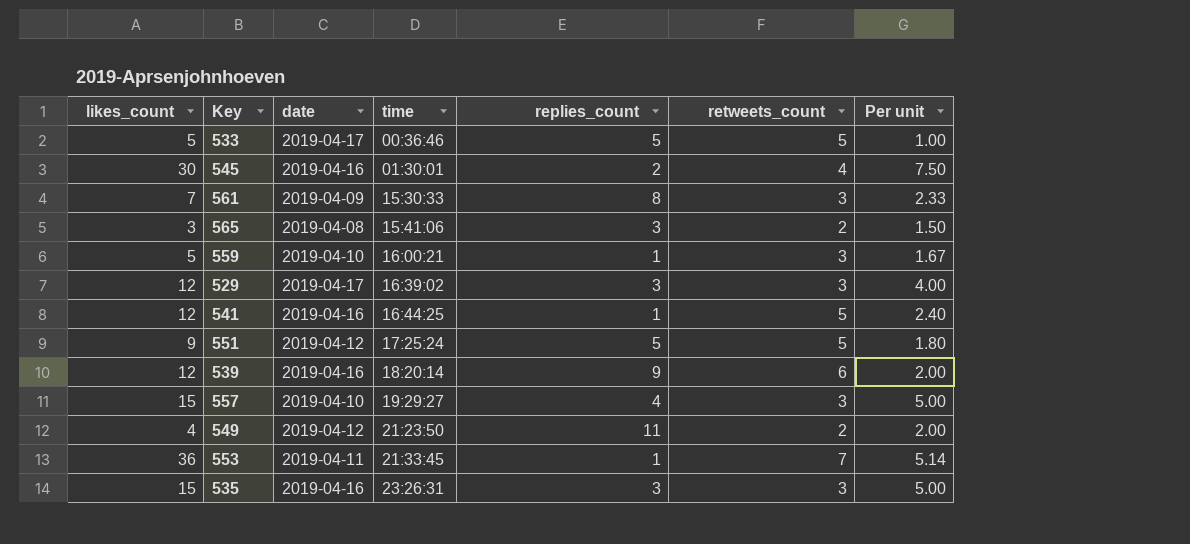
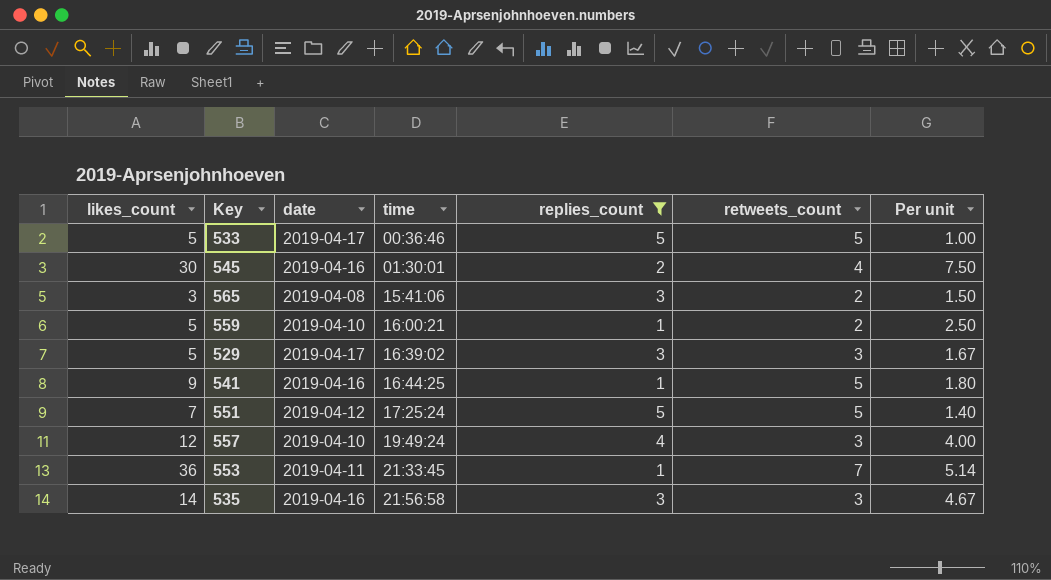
filter: none -> replies_count <= 5
559 | retweets_count: 3 -> 2
559 | Per unit: 1.67 -> 2.50
529 | likes_count: 12 -> 5
529 | Per unit: 4.00 -> 1.67
541 | likes_count: 12 -> 9
541 | Per unit: 2.40 -> 1.80
551 | likes_count: 9 -> 7
551 | Per unit: 1.80 -> 1.40
557 | likes_count: 15 -> 12
557 | time: 19:29:27 -> 19:49:24
557 | Per unit: 5.00 -> 4.00
535 | likes_count: 15 -> 14
535 | time: 23:26:31 -> 21:56:58
535 | Per unit: 5.00 -> 4.67

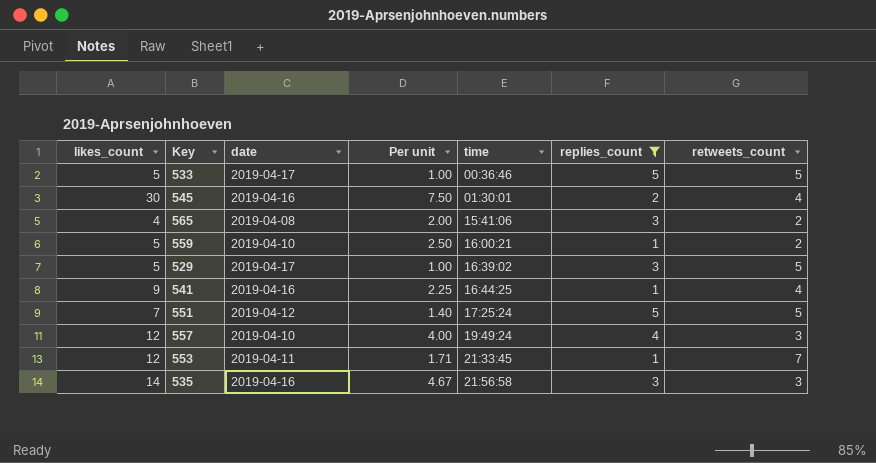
column Per unit | position: 7 -> 4
565 | likes_count: 3 -> 4
565 | Per unit: 1.50 -> 2.00
529 | Per unit: 1.67 -> 1.00
529 | retweets_count: 3 -> 5
541 | Per unit: 1.80 -> 2.25
541 | retweets_count: 5 -> 4
553 | likes_count: 36 -> 12
553 | Per unit: 5.14 -> 1.71

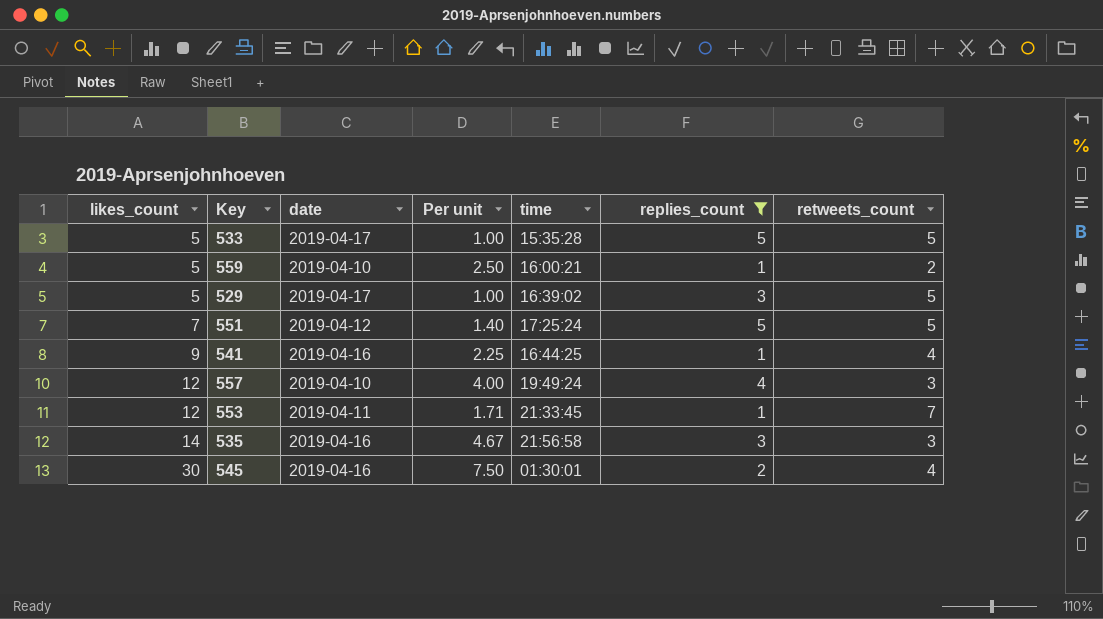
row order: time ascending -> likes_count ascending
row 565: 4 | 2019-04-08 | 2.00 | 15:41:06 | 3 | 2 -> none
533 | time: 00:36:46 -> 15:35:28

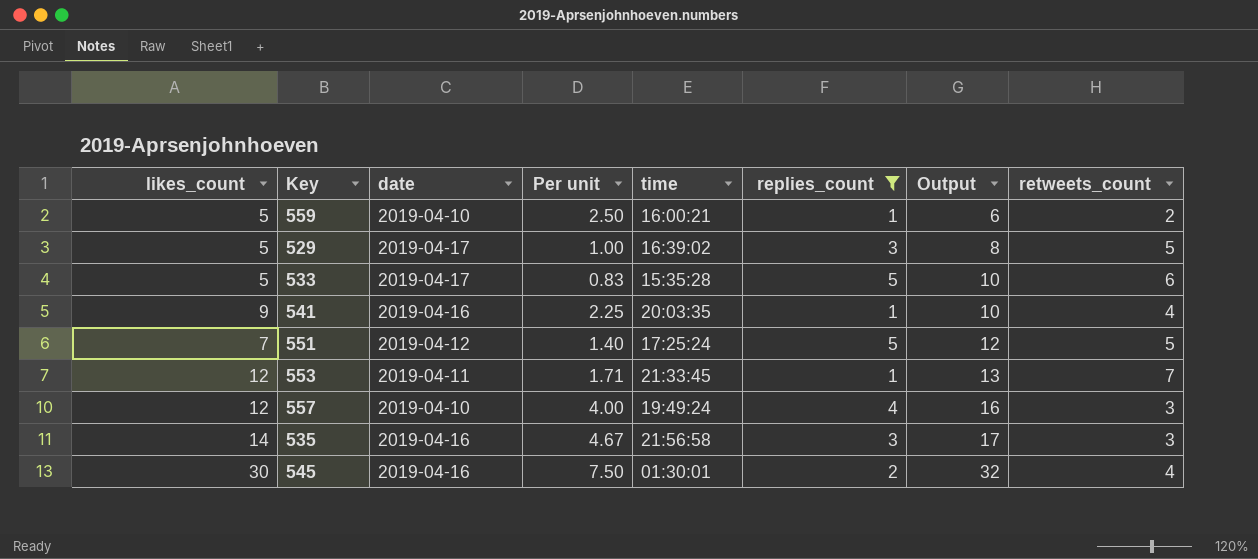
row order: likes_count ascending -> Output ascending
column Output | formula: none -> [likes_count] + [replies_count]
533 | Per unit: 1.00 -> 0.83
533 | retweets_count: 5 -> 6
541 | time: 16:44:25 -> 20:03:35

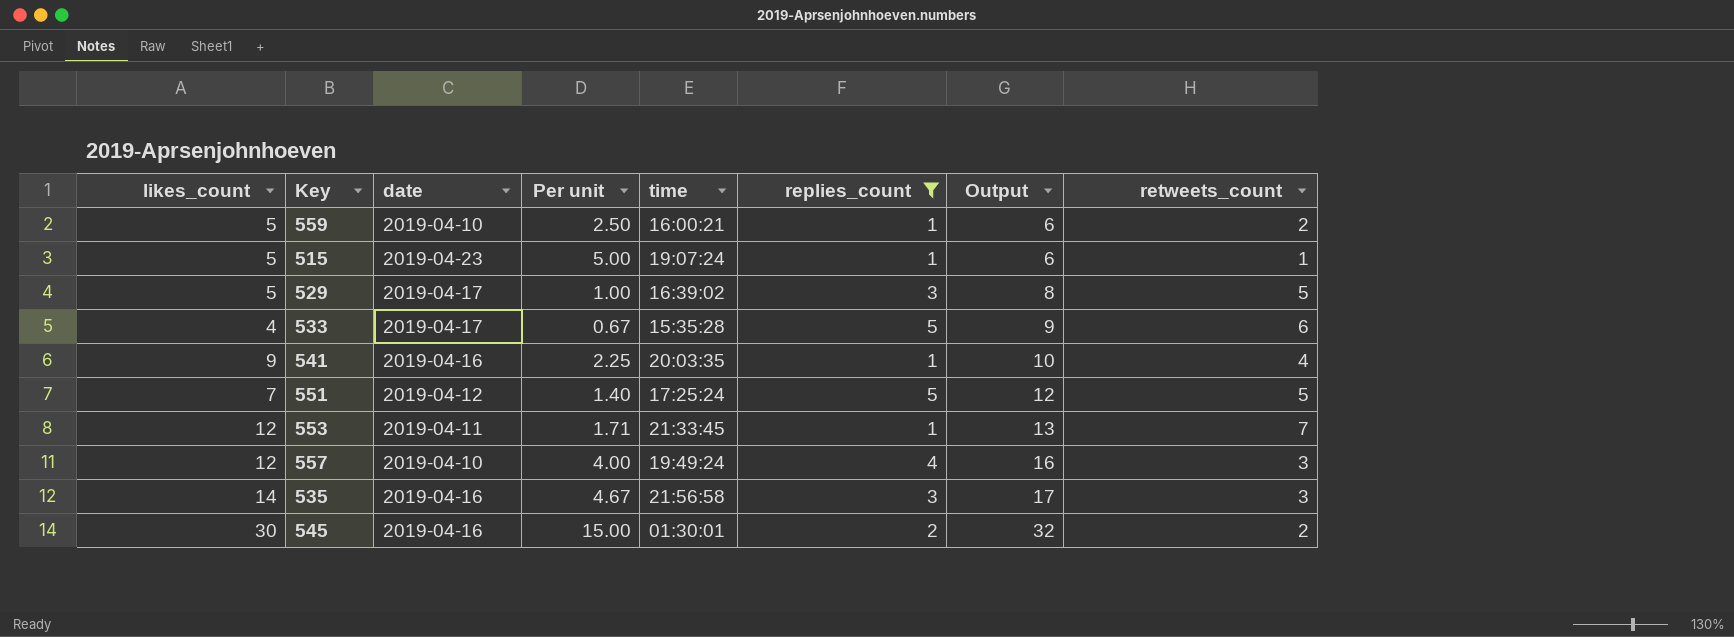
row 515: none -> 5 | 2019-04-23 | 5.00 | 19:07:24 | 1 | 6 | 1
533 | likes_count: 5 -> 4
533 | Per unit: 0.83 -> 0.67
533 | Output: 10 -> 9
545 | Per unit: 7.50 -> 15.00
545 | retweets_count: 4 -> 2

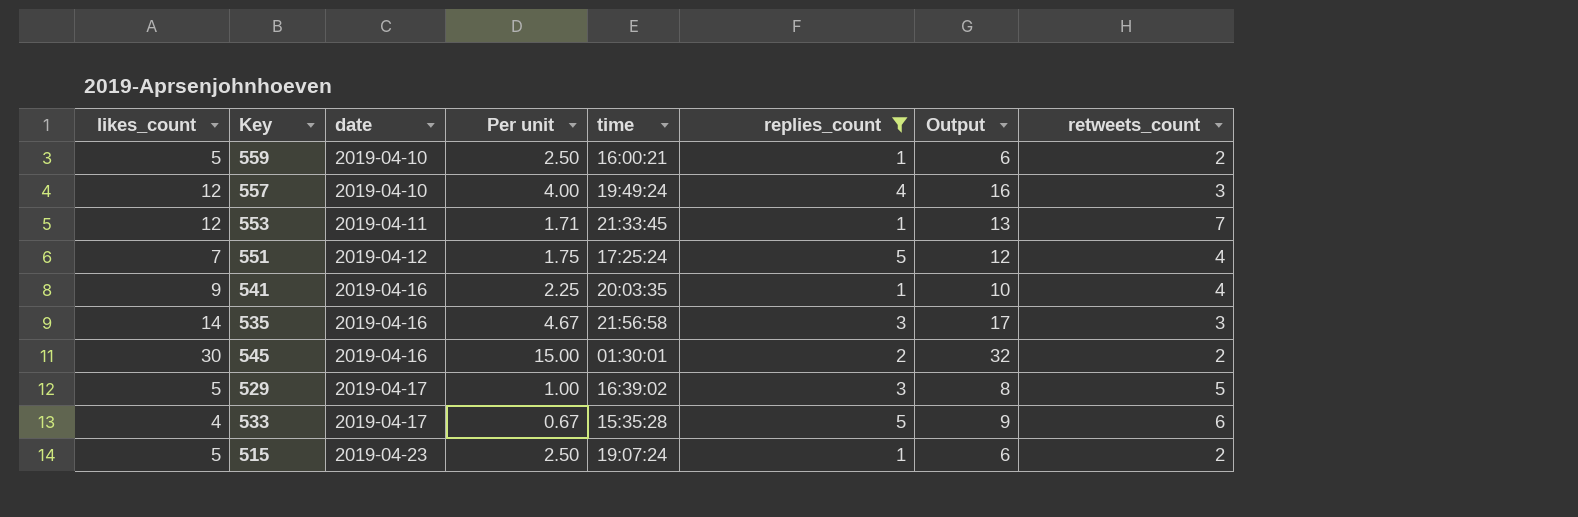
row order: Output ascending -> date ascending
551 | Per unit: 1.40 -> 1.75
551 | retweets_count: 5 -> 4
515 | Per unit: 5.00 -> 2.50
515 | retweets_count: 1 -> 2

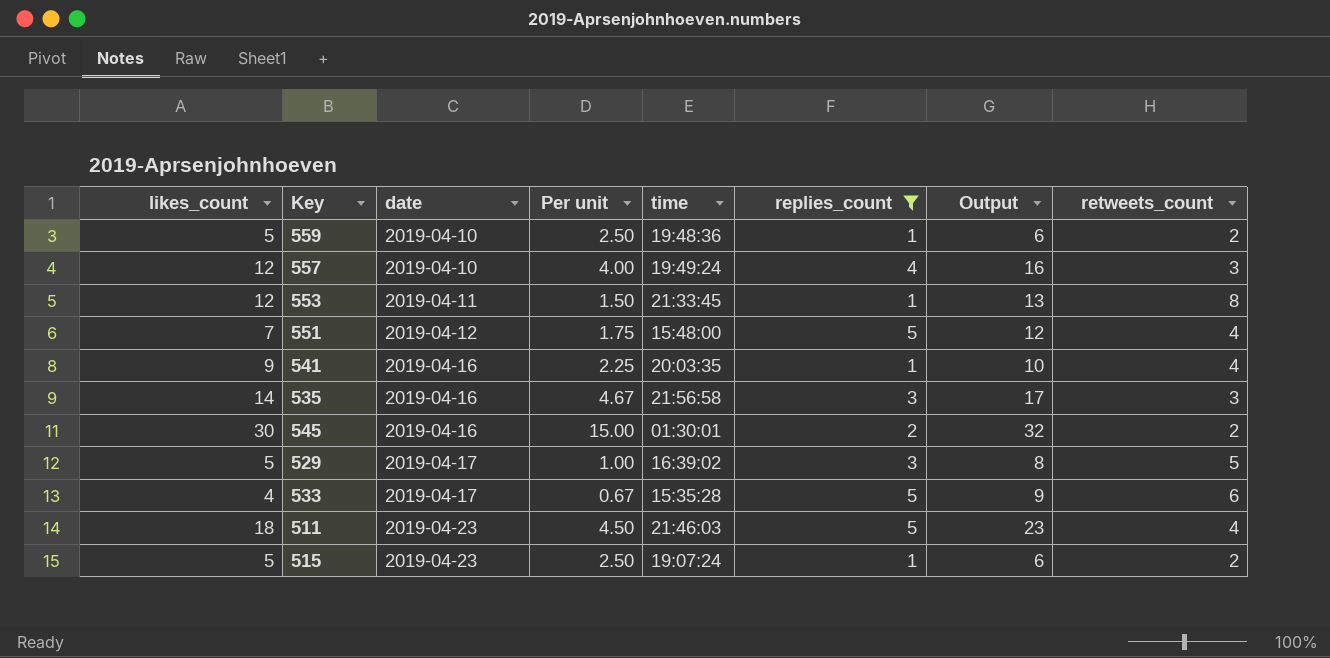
559 | time: 16:00:21 -> 19:48:36
553 | Per unit: 1.71 -> 1.50
553 | retweets_count: 7 -> 8
551 | time: 17:25:24 -> 15:48:00
row 511: none -> 18 | 2019-04-23 | 4.50 | 21:46:03 | 5 | 23 | 4

